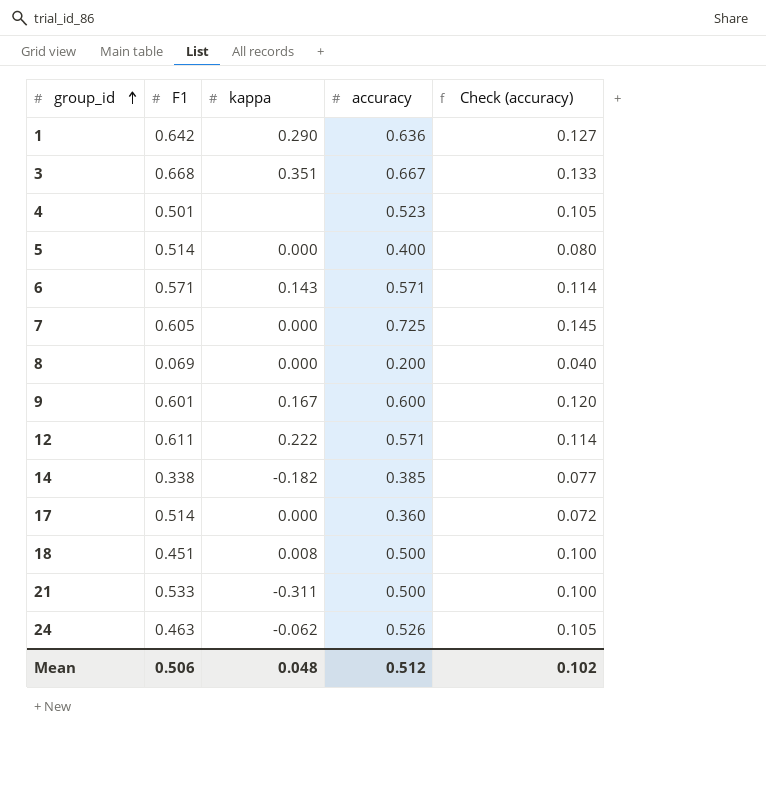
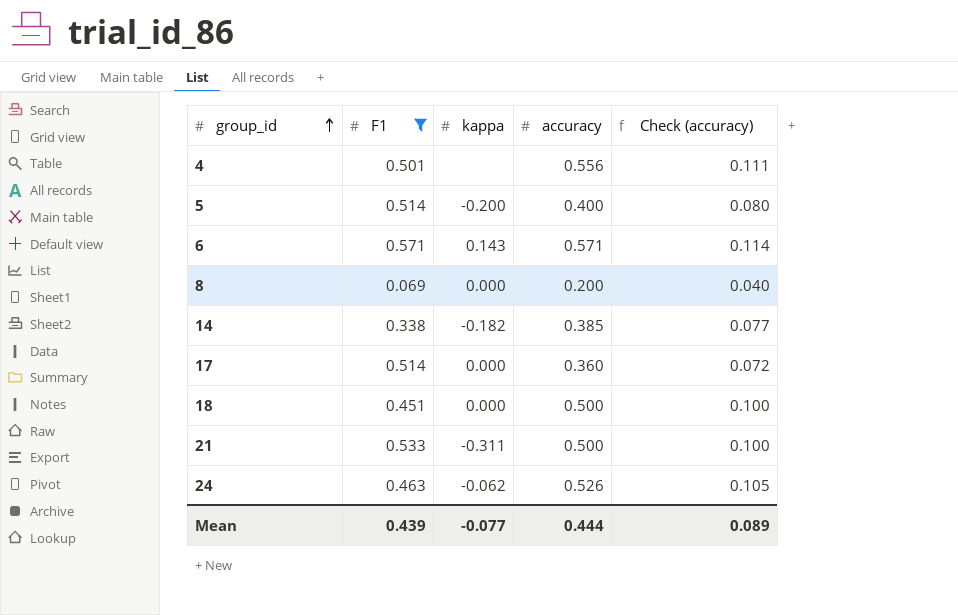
filter: none -> F1 <= 0.571
4 | accuracy: 0.523 -> 0.556
4 | Check (accuracy): 0.105 -> 0.111
5 | kappa: 0.000 -> -0.200
18 | kappa: 0.008 -> 0.000
Mean | F1: 0.506 -> 0.439
Mean | kappa: 0.048 -> -0.077
Mean | accuracy: 0.512 -> 0.444
Mean | Check (accuracy): 0.102 -> 0.089

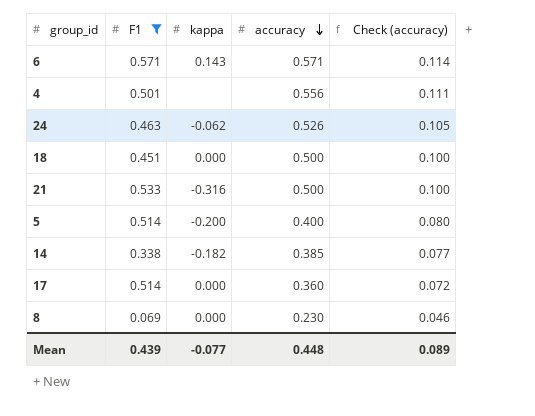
row order: group_id ascending -> accuracy descending
21 | kappa: -0.311 -> -0.316
8 | accuracy: 0.200 -> 0.230
8 | Check (accuracy): 0.040 -> 0.046
Mean | accuracy: 0.444 -> 0.448

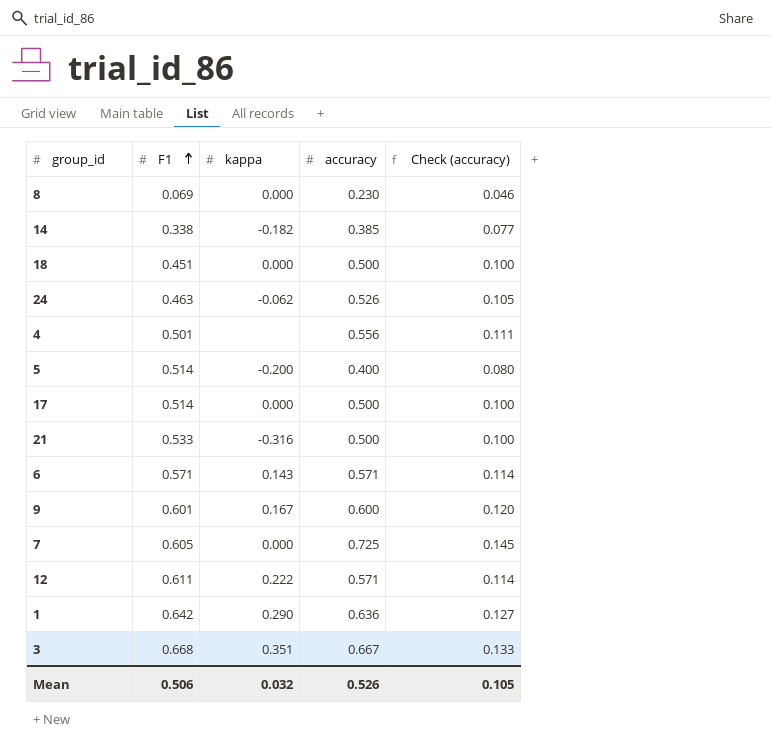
filter: F1 <= 0.571 -> none
row order: accuracy descending -> F1 ascending
17 | accuracy: 0.360 -> 0.500
17 | Check (accuracy): 0.072 -> 0.100
Mean | F1: 0.439 -> 0.506
Mean | kappa: -0.077 -> 0.032
Mean | accuracy: 0.448 -> 0.526
Mean | Check (accuracy): 0.089 -> 0.105

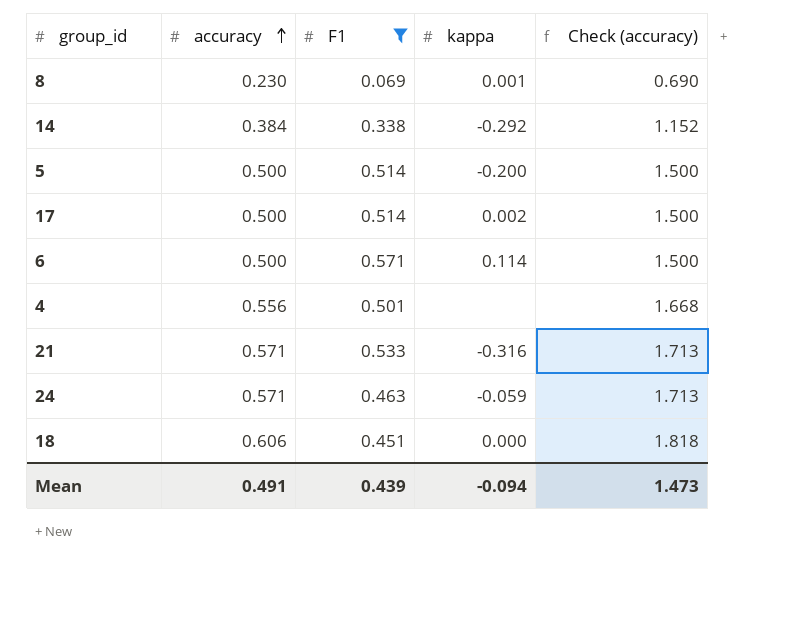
filter: none -> F1 <= 0.571
row order: F1 ascending -> accuracy ascending
column accuracy | position: 4 -> 2
column Check (accuracy) | formula: [accuracy] * 0.2 -> [accuracy] * 3
8 | kappa: 0.000 -> 0.001
14 | accuracy: 0.385 -> 0.384
14 | kappa: -0.182 -> -0.292
5 | accuracy: 0.400 -> 0.500
17 | kappa: 0.000 -> 0.002
6 | accuracy: 0.571 -> 0.500
6 | kappa: 0.143 -> 0.114
21 | accuracy: 0.500 -> 0.571
24 | accuracy: 0.526 -> 0.571
24 | kappa: -0.062 -> -0.059
18 | accuracy: 0.500 -> 0.606
Mean | accuracy: 0.526 -> 0.491
Mean | F1: 0.506 -> 0.439
Mean | kappa: 0.032 -> -0.094
Mean | Check (accuracy): 0.105 -> 1.473

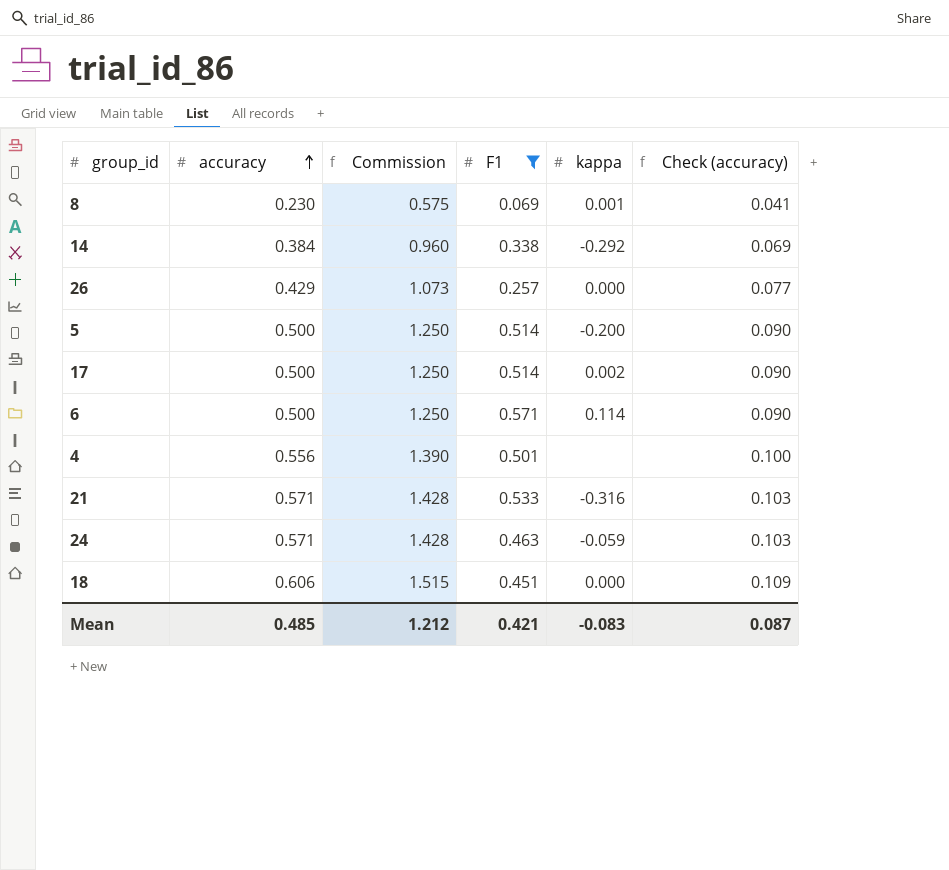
column Commission | formula: none -> [accuracy] * 2.5
column Check (accuracy) | formula: [accuracy] * 3 -> [accuracy] * 0.18
row 26: none -> 0.429 | 1.073 | 0.257 | 0.000 | 0.077
Mean | accuracy: 0.491 -> 0.485
Mean | F1: 0.439 -> 0.421
Mean | kappa: -0.094 -> -0.083
Mean | Check (accuracy): 1.473 -> 0.087

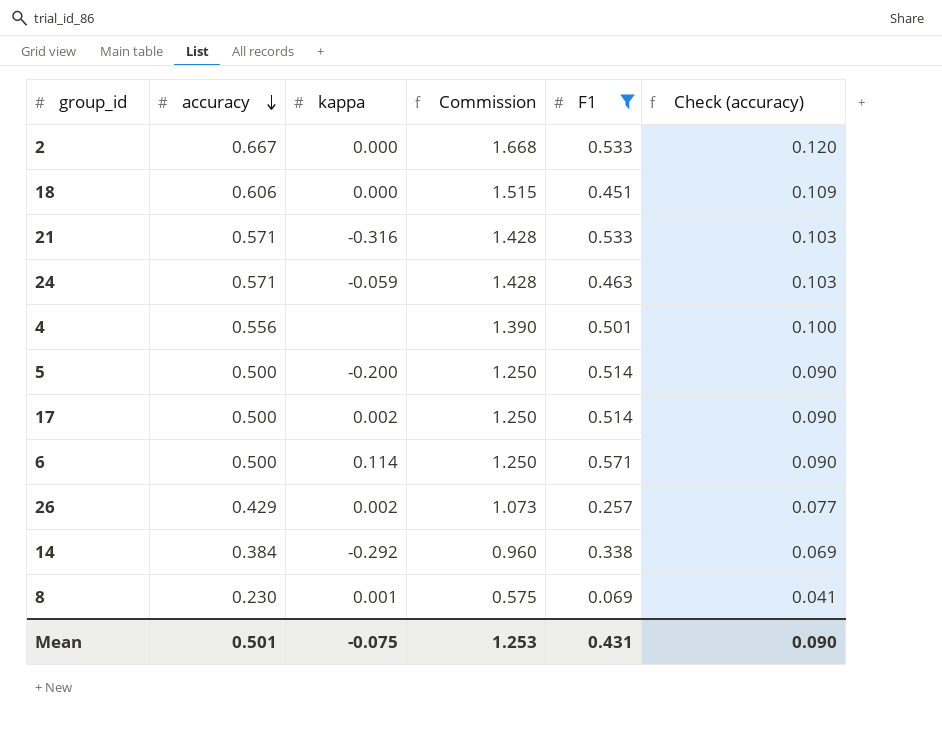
row order: accuracy ascending -> accuracy descending
column kappa | position: 5 -> 3
row 2: none -> 0.667 | 0.000 | 1.668 | 0.533 | 0.120
26 | kappa: 0.000 -> 0.002
Mean | accuracy: 0.485 -> 0.501
Mean | kappa: -0.083 -> -0.075
Mean | Commission: 1.212 -> 1.253
Mean | F1: 0.421 -> 0.431
Mean | Check (accuracy): 0.087 -> 0.090

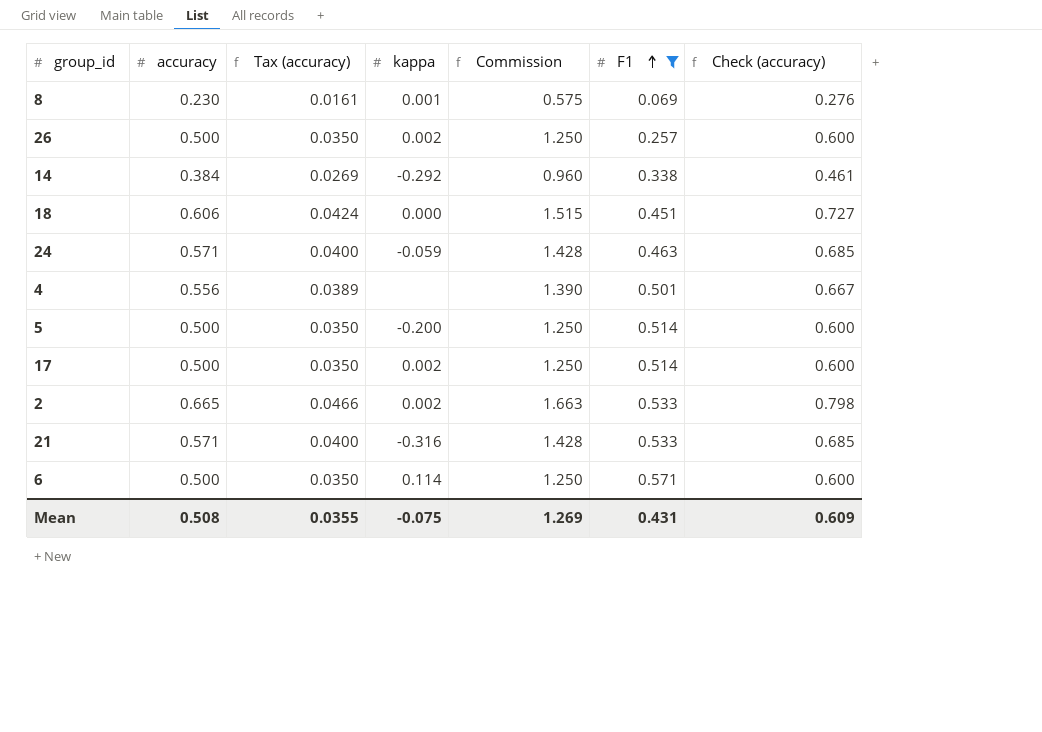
row order: accuracy descending -> F1 ascending
column Tax (accuracy) | formula: none -> [accuracy] * 0.07
column Check (accuracy) | formula: [accuracy] * 0.18 -> [accuracy] * 1.2
26 | accuracy: 0.429 -> 0.500
26 | Commission: 1.073 -> 1.250
2 | accuracy: 0.667 -> 0.665
2 | kappa: 0.000 -> 0.002
2 | Commission: 1.668 -> 1.663
Mean | accuracy: 0.501 -> 0.508
Mean | Commission: 1.253 -> 1.269
Mean | Check (accuracy): 0.090 -> 0.609

